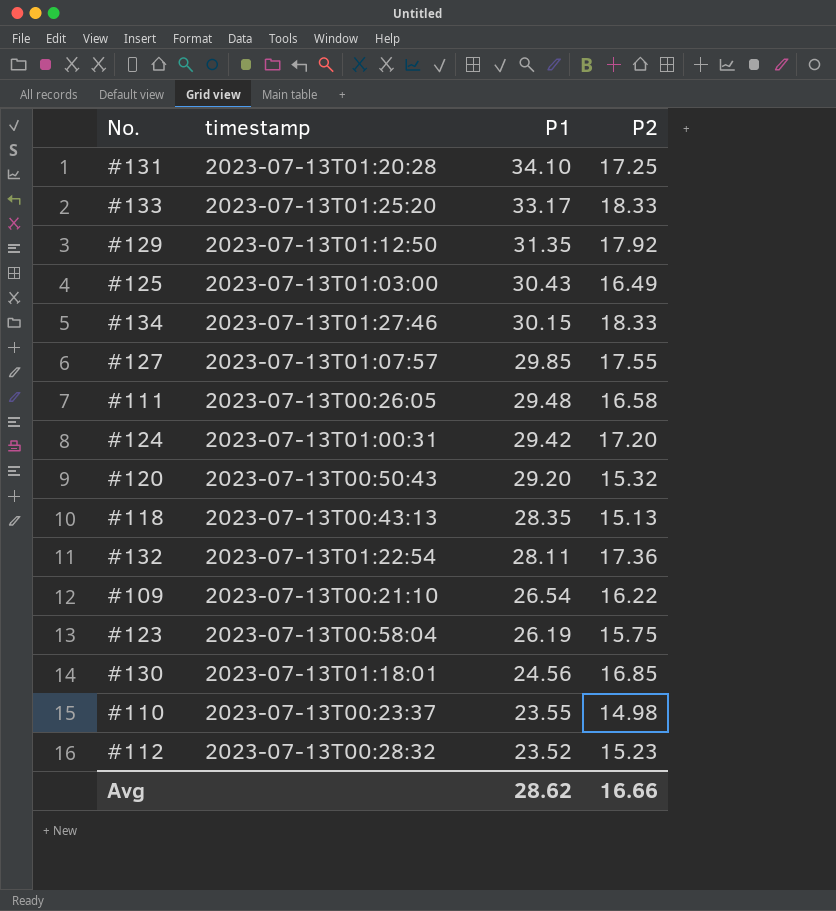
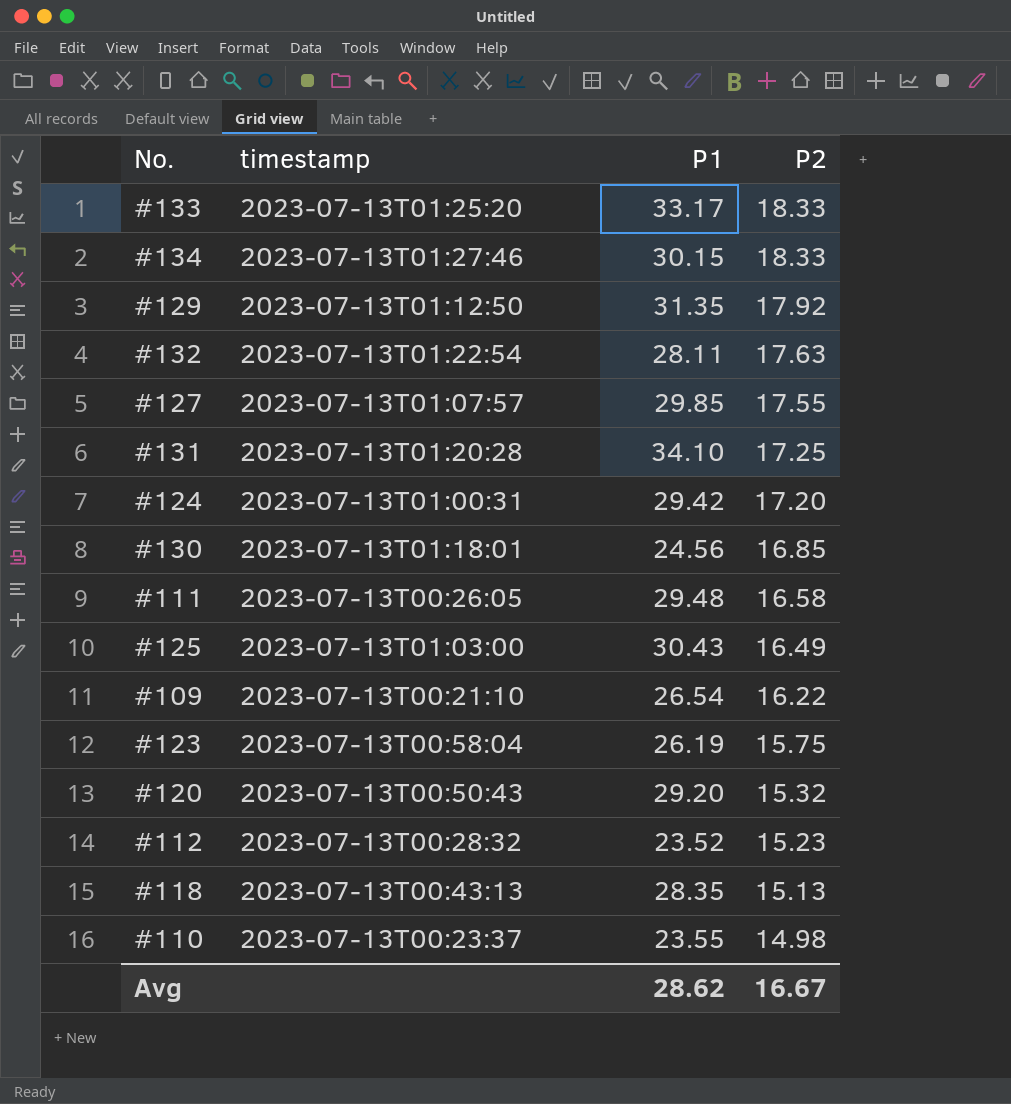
row order: P1 descending -> P2 descending
#132 | P2: 17.36 -> 17.63
Avg | P2: 16.66 -> 16.67

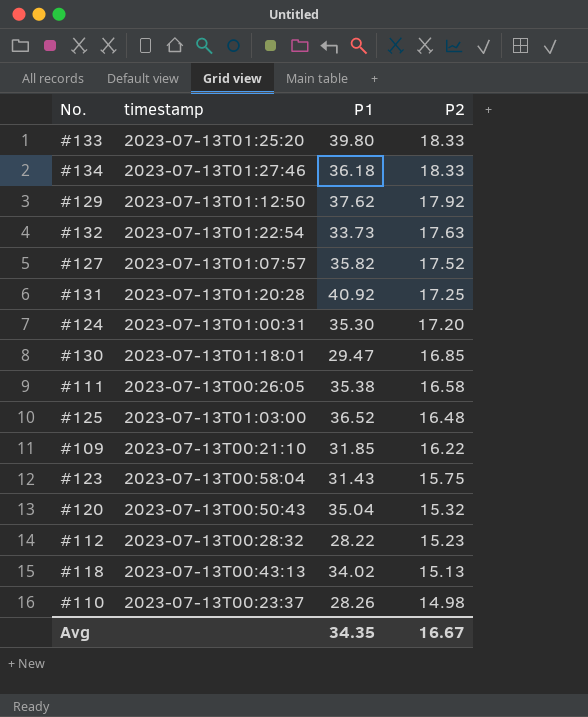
#133 | P1: 33.17 -> 39.80
#134 | P1: 30.15 -> 36.18
#129 | P1: 31.35 -> 37.62
#132 | P1: 28.11 -> 33.73
#127 | P1: 29.85 -> 35.82
#127 | P2: 17.55 -> 17.52
#131 | P1: 34.10 -> 40.92
#124 | P1: 29.42 -> 35.30
#130 | P1: 24.56 -> 29.47
#111 | P1: 29.48 -> 35.38
#125 | P1: 30.43 -> 36.52
#125 | P2: 16.49 -> 16.48
#109 | P1: 26.54 -> 31.85
#123 | P1: 26.19 -> 31.43
#120 | P1: 29.20 -> 35.04
#112 | P1: 23.52 -> 28.22
#118 | P1: 28.35 -> 34.02
#110 | P1: 23.55 -> 28.26
Avg | P1: 28.62 -> 34.35

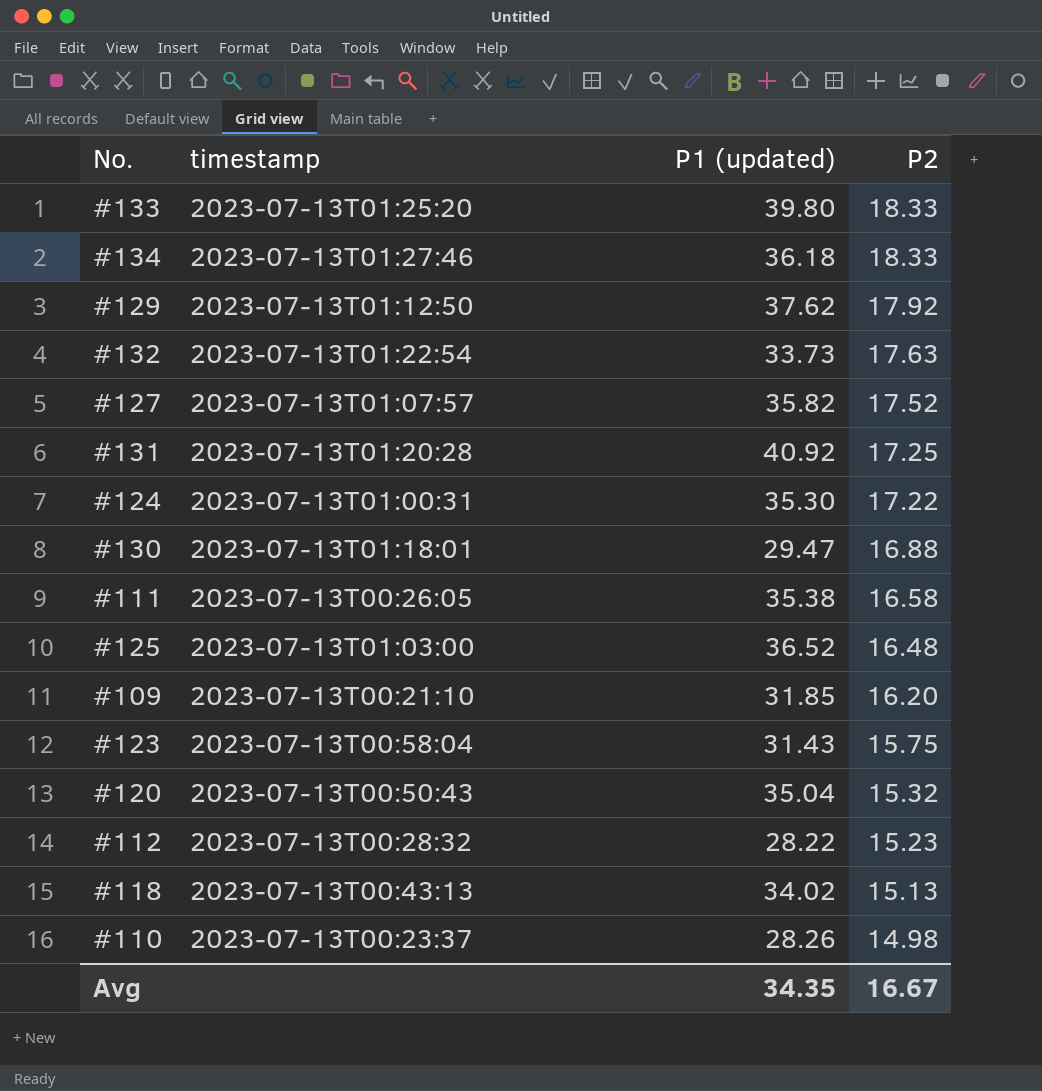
column name: P1 -> P1 (updated)
#124 | P2: 17.20 -> 17.22
#130 | P2: 16.85 -> 16.88
#109 | P2: 16.22 -> 16.20

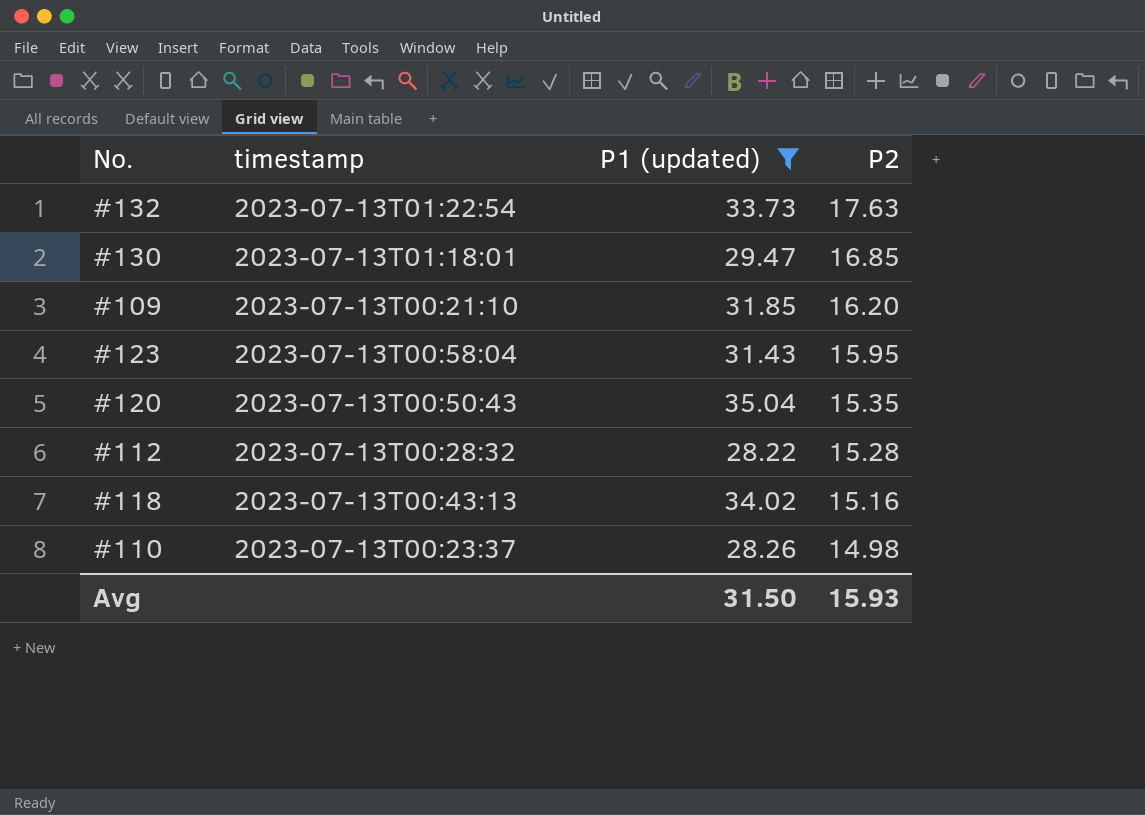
filter: none -> P1 (updated) <= 35.04
#130 | P2: 16.88 -> 16.85
#123 | P2: 15.75 -> 15.95
#120 | P2: 15.32 -> 15.35
#112 | P2: 15.23 -> 15.28
#118 | P2: 15.13 -> 15.16
Avg | P1 (updated): 34.35 -> 31.50
Avg | P2: 16.67 -> 15.93

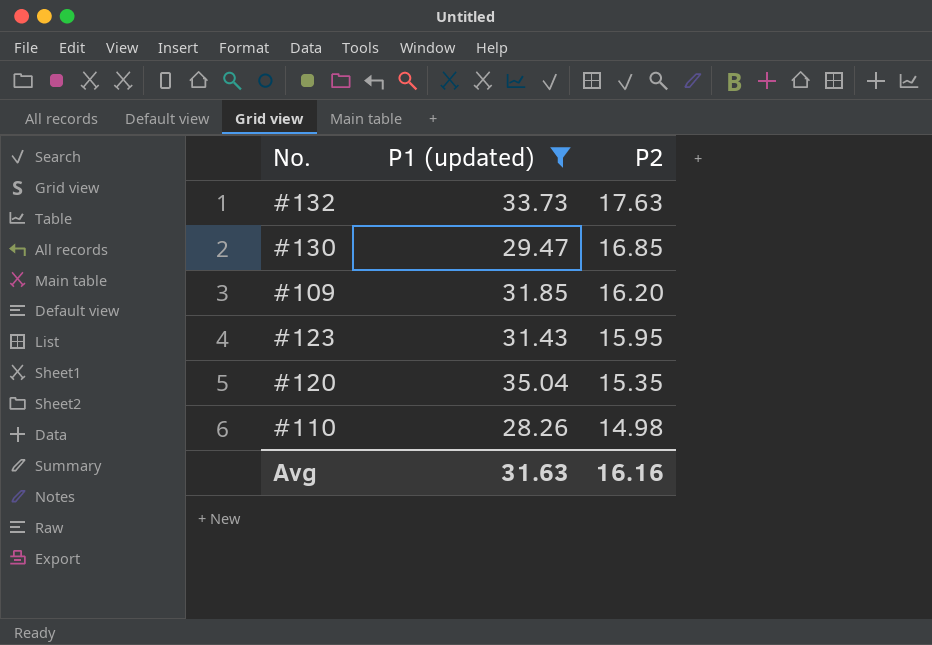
column timestamp | position: 2 -> none
row #112: 2023-07-13T00:28:32 | 28.22 | 15.28 -> none
row #118: 2023-07-13T00:43:13 | 34.02 | 15.16 -> none
Avg | P1 (updated): 31.50 -> 31.63
Avg | P2: 15.93 -> 16.16

